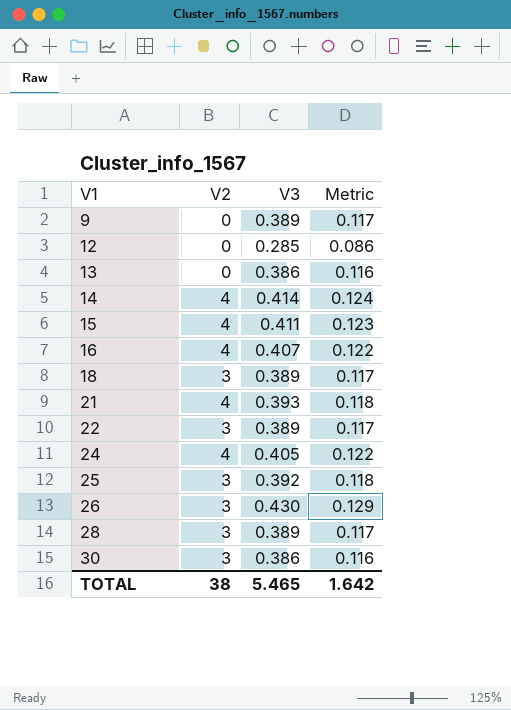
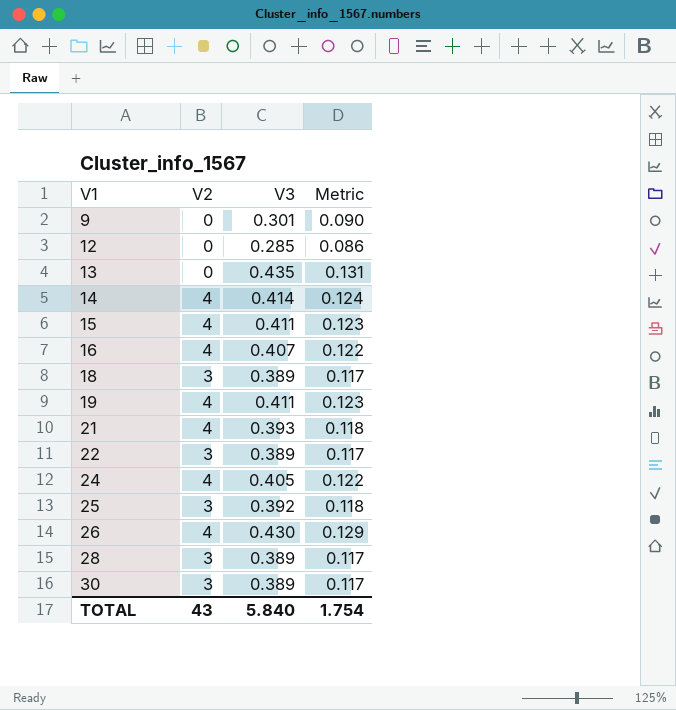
9 | V3: 0.389 -> 0.301
9 | Metric: 0.117 -> 0.090
13 | V3: 0.386 -> 0.435
13 | Metric: 0.116 -> 0.131
row 19: none -> 4 | 0.411 | 0.123
26 | V2: 3 -> 4
30 | V3: 0.386 -> 0.389
30 | Metric: 0.116 -> 0.117
TOTAL | V2: 38 -> 43
TOTAL | V3: 5.465 -> 5.840
TOTAL | Metric: 1.642 -> 1.754

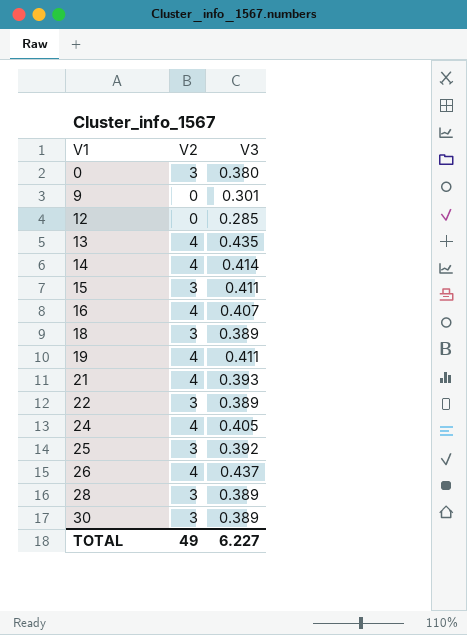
column Metric | formula: [V3] * 0.3 -> none
row 0: none -> 3 | 0.380
13 | V2: 0 -> 4
15 | V2: 4 -> 3
26 | V3: 0.430 -> 0.437
TOTAL | V2: 43 -> 49
TOTAL | V3: 5.840 -> 6.227

